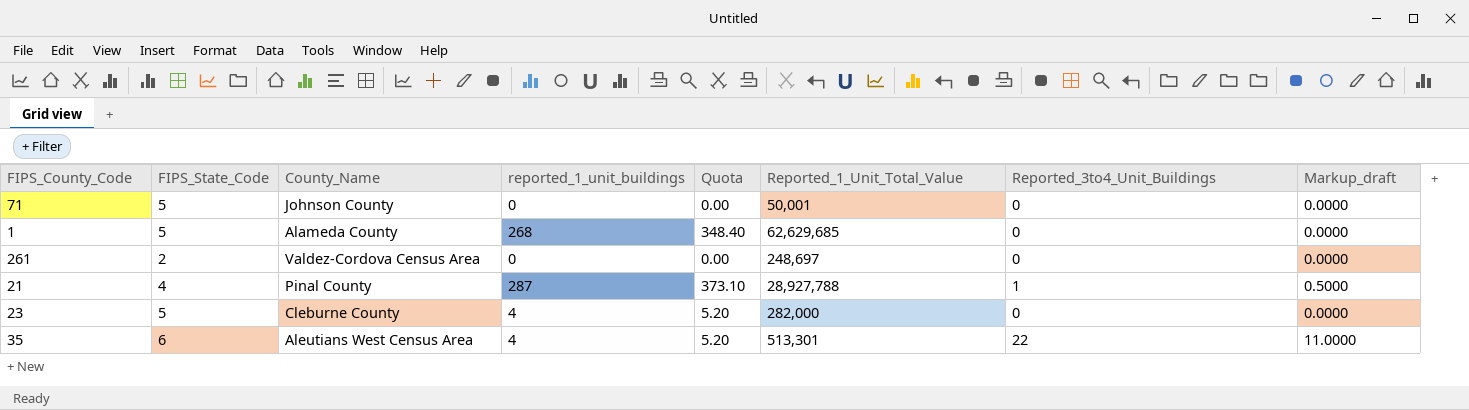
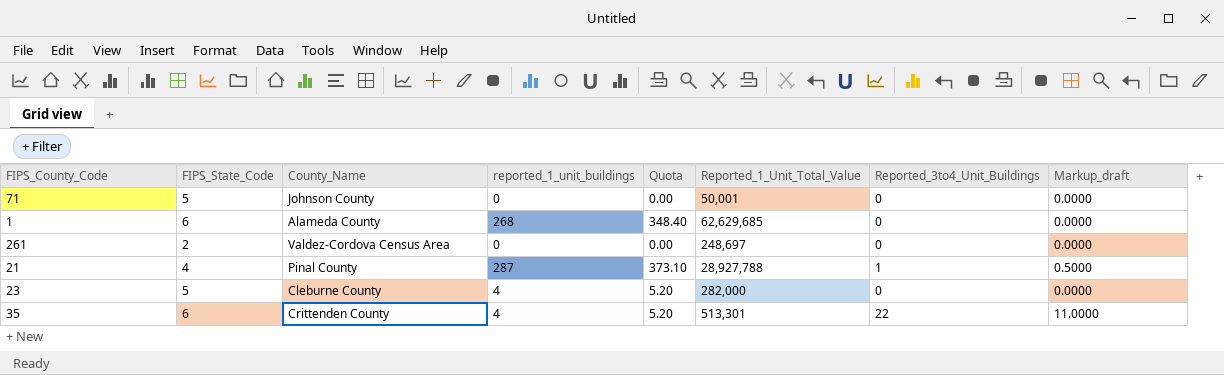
1 | FIPS_State_Code: 5 -> 6
35 | County_Name: Aleutians West Census Area -> Crittenden County

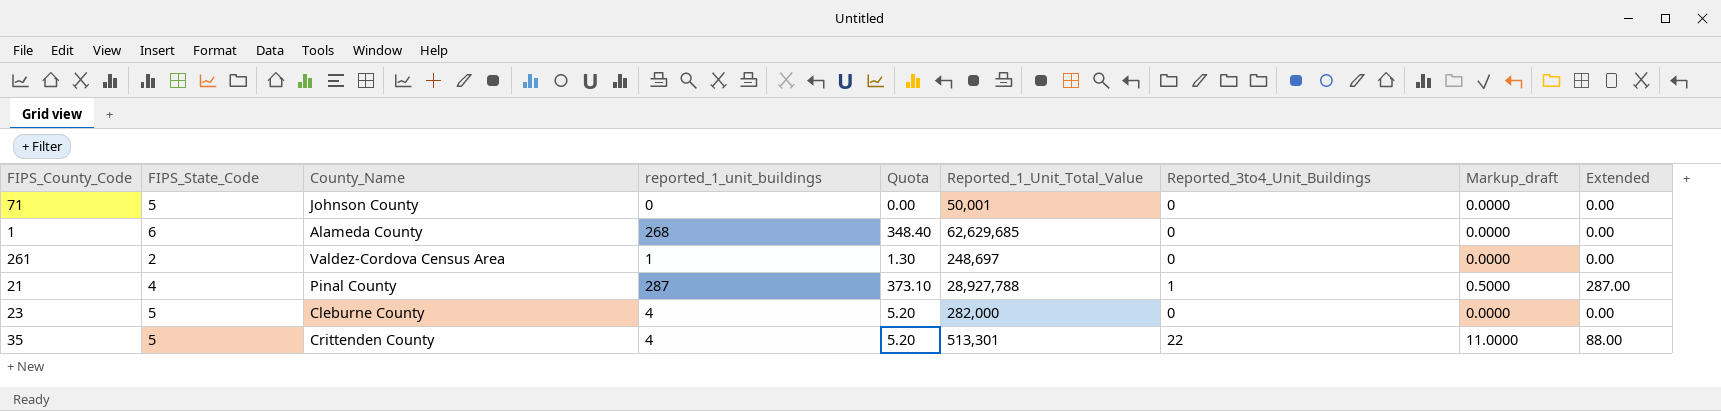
column Extended | formula: none -> [reported_1_unit_buildings] * [Reported_3to4_Unit_Buildings]
261 | reported_1_unit_buildings: 0 -> 1
261 | Quota: 0.00 -> 1.30
35 | FIPS_State_Code: 6 -> 5

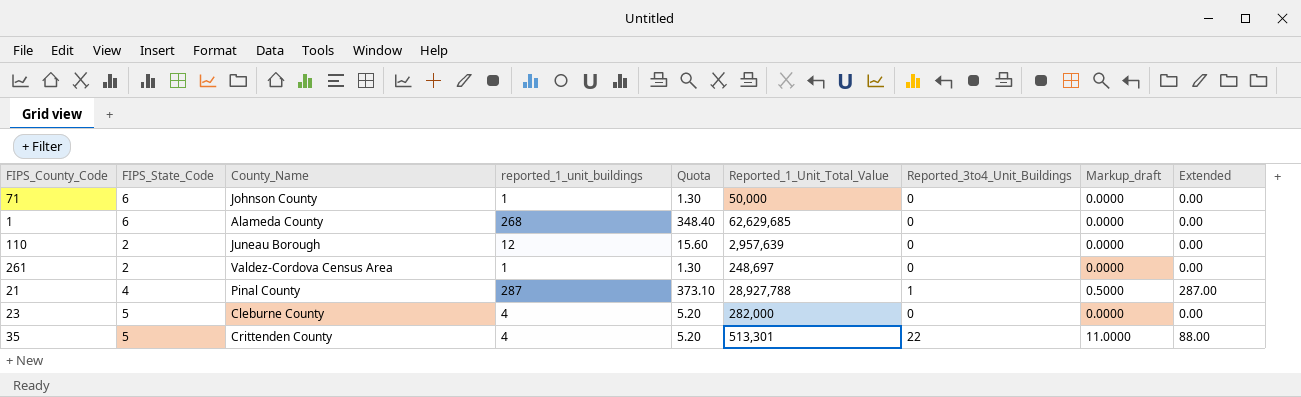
71 | FIPS_State_Code: 5 -> 6
71 | reported_1_unit_buildings: 0 -> 1
71 | Quota: 0.00 -> 1.30
71 | Reported_1_Unit_Total_Value: 50,001 -> 50,000
row 110: none -> 2 | Juneau Borough | 12 | 15.60 | 2,957,639 | 0 | 0.0000 | 0.00

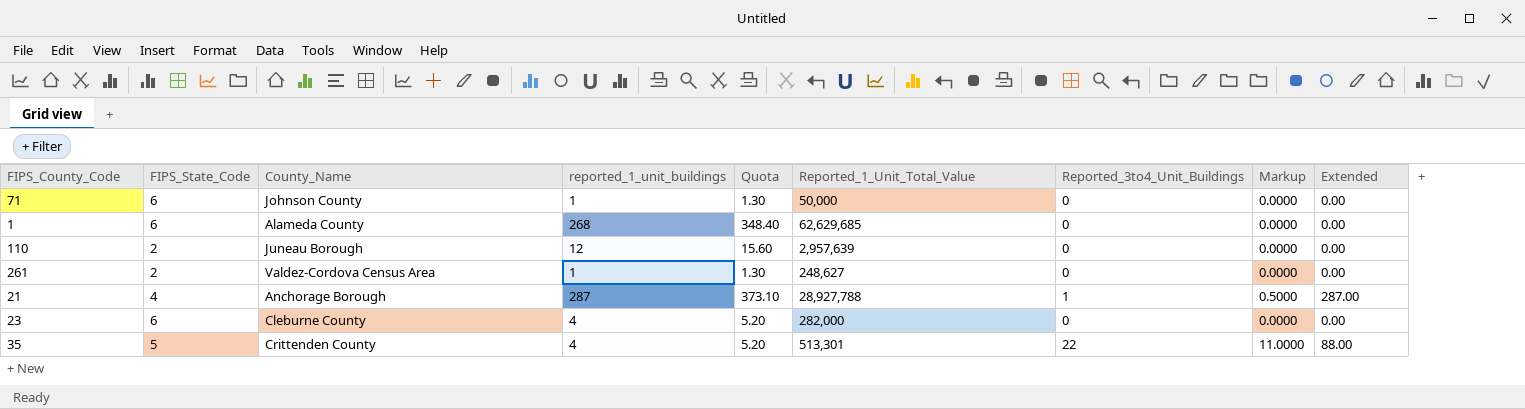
column name: Markup_draft -> Markup
261 | Reported_1_Unit_Total_Value: 248,697 -> 248,627
21 | County_Name: Pinal County -> Anchorage Borough
23 | FIPS_State_Code: 5 -> 6

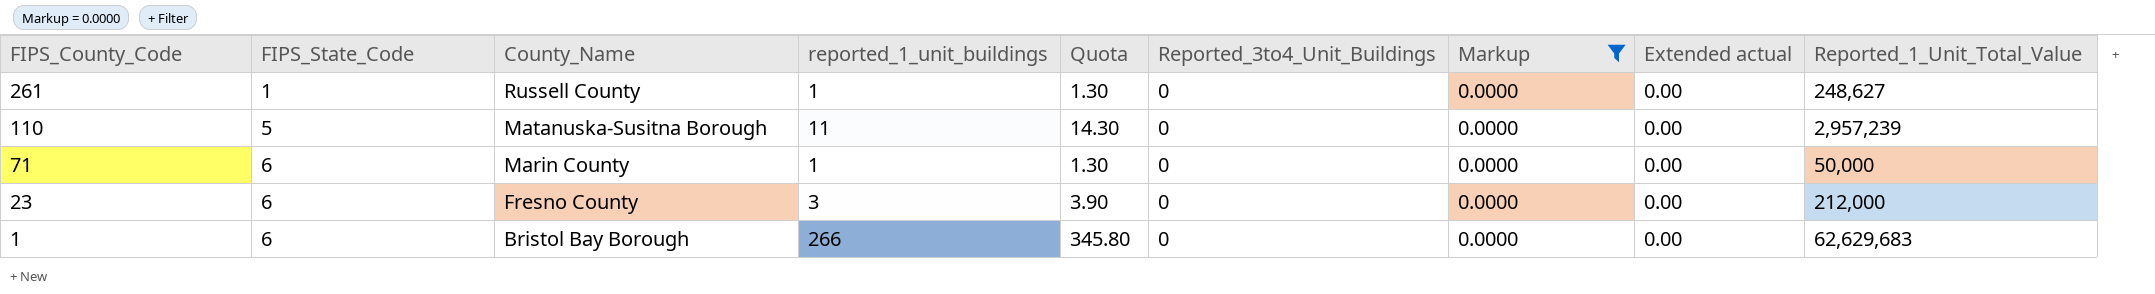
filter: none -> Markup = 0.0000
row order: none -> FIPS_County_Code descending
column name: Extended -> Extended actual
column Reported_1_Unit_Total_Value | position: 6 -> 9
261 | FIPS_State_Code: 2 -> 1
261 | County_Name: Valdez-Cordova Census Area -> Russell County
110 | FIPS_State_Code: 2 -> 5
110 | County_Name: Juneau Borough -> Matanuska-Susitna Borough
110 | reported_1_unit_buildings: 12 -> 11
110 | Quota: 15.60 -> 14.30
110 | Reported_1_Unit_Total_Value: 2,957,639 -> 2,957,239
71 | County_Name: Johnson County -> Marin County
23 | County_Name: Cleburne County -> Fresno County
23 | reported_1_unit_buildings: 4 -> 3
23 | Quota: 5.20 -> 3.90
23 | Reported_1_Unit_Total_Value: 282,000 -> 212,000
1 | County_Name: Alameda County -> Bristol Bay Borough
1 | reported_1_unit_buildings: 268 -> 266
1 | Quota: 348.40 -> 345.80
1 | Reported_1_Unit_Total_Value: 62,629,685 -> 62,629,683

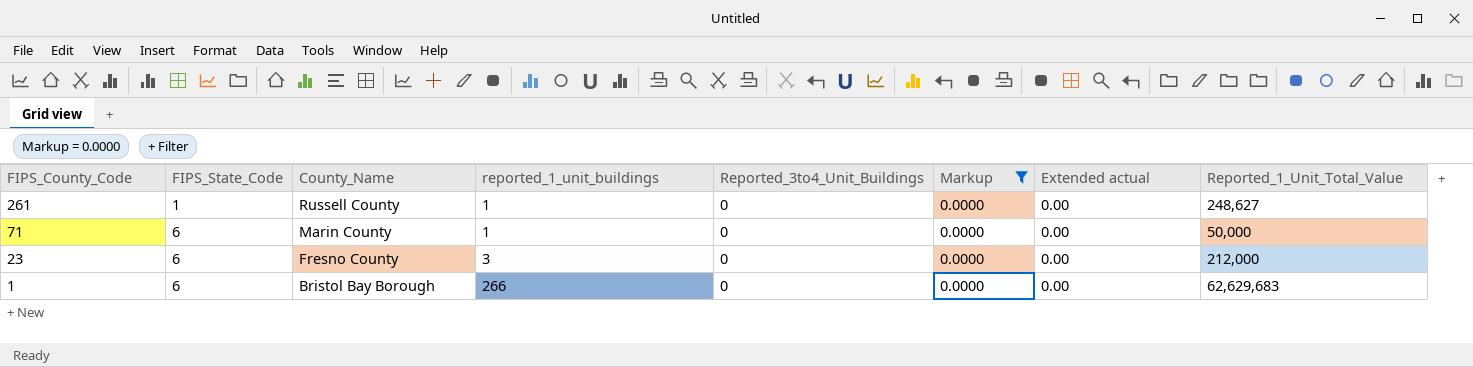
column Quota | formula: [reported_1_unit_buildings] * 1.3 -> none
row 110: 5 | Matanuska-Susitna Borough | 11 | 14.30 | 0 | 0.0000 | 0.00 | 2,957,239 -> none

